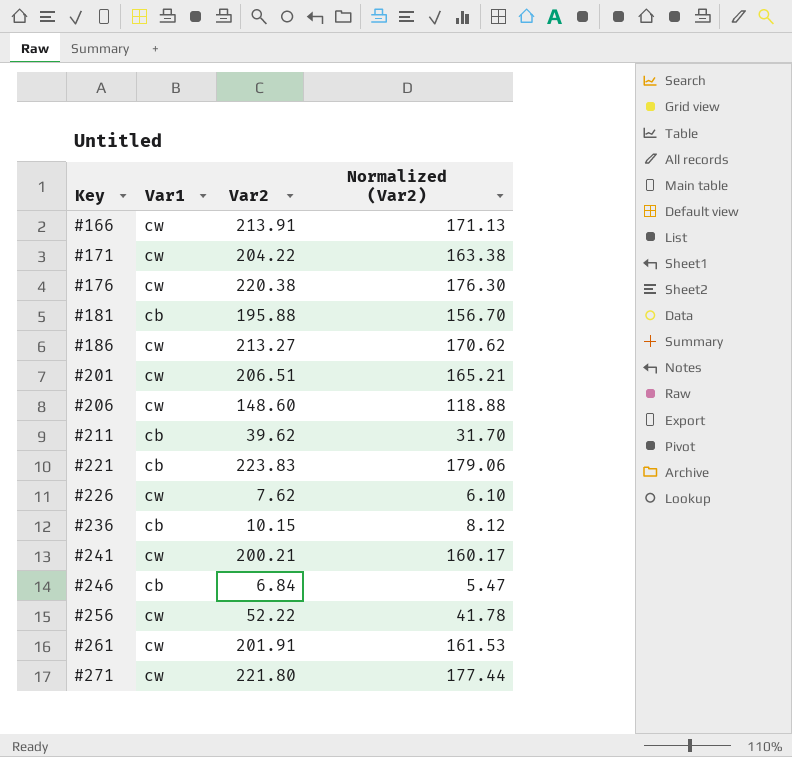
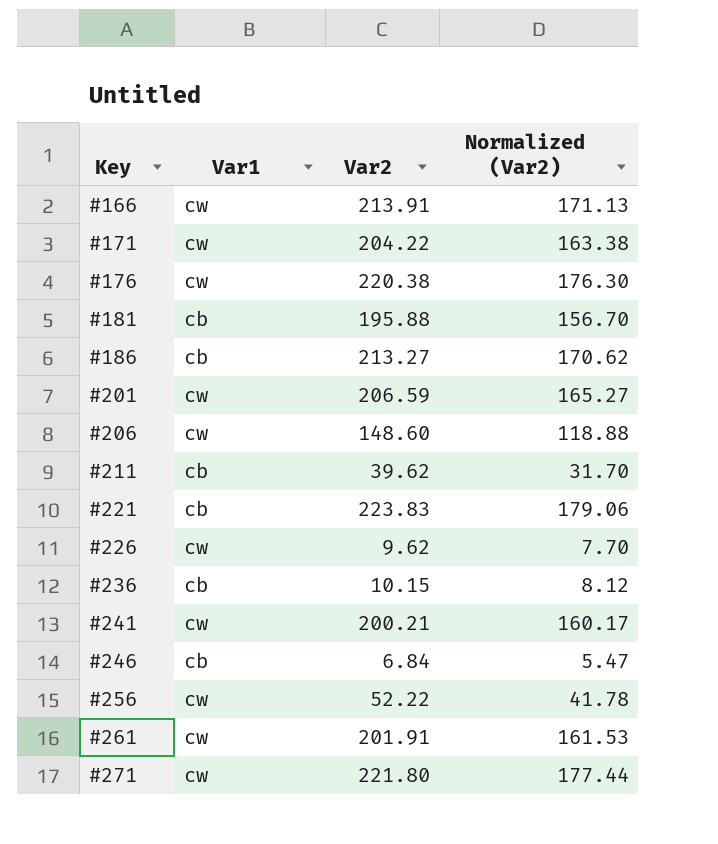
#186 | Var1: cw -> cb
#201 | Var2: 206.51 -> 206.59
#201 | Normalized (Var2): 165.21 -> 165.27
#226 | Var2: 7.62 -> 9.62
#226 | Normalized (Var2): 6.10 -> 7.70

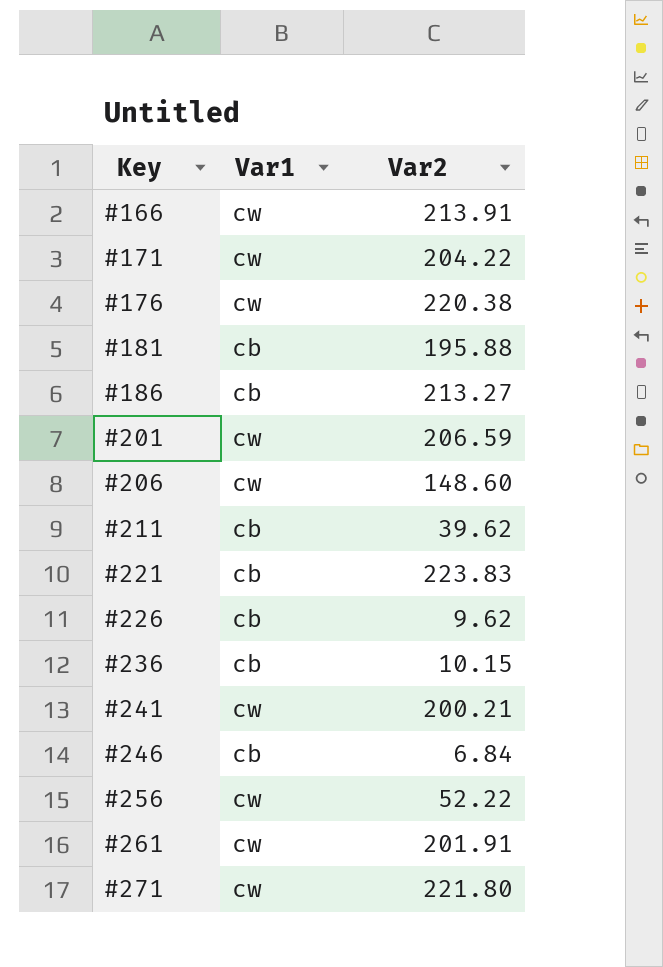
column Normalized (Var2) | formula: [Var2] * 0.8 -> none
#226 | Var1: cw -> cb

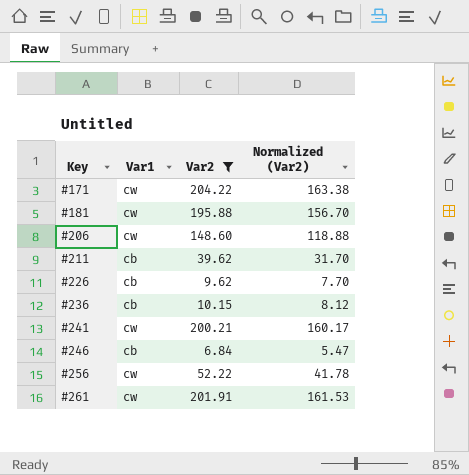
filter: none -> Var2 <= 204.22
column Normalized (Var2) | formula: none -> [Var2] * 0.8
#181 | Var1: cb -> cw

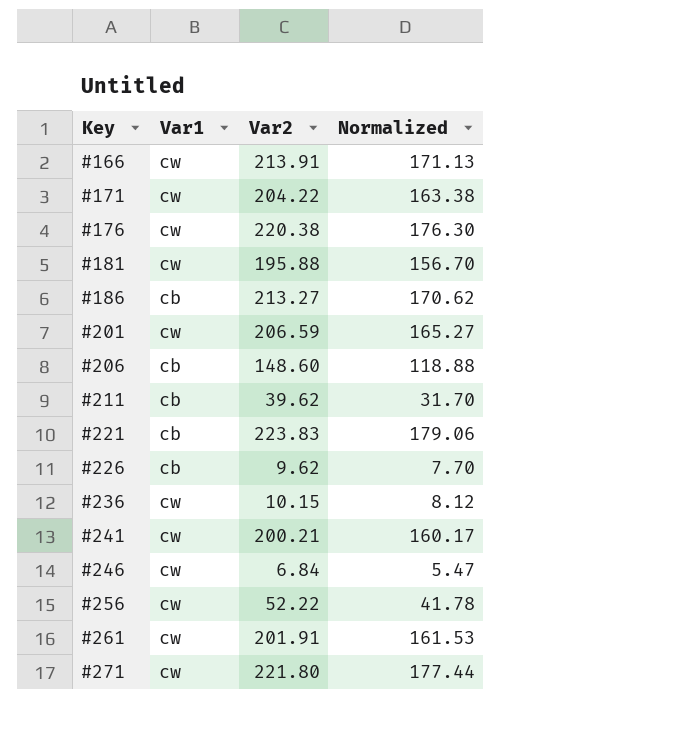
filter: Var2 <= 204.22 -> none
column name: Normalized (Var2) -> Normalized
#206 | Var1: cw -> cb
#236 | Var1: cb -> cw
#246 | Var1: cb -> cw

